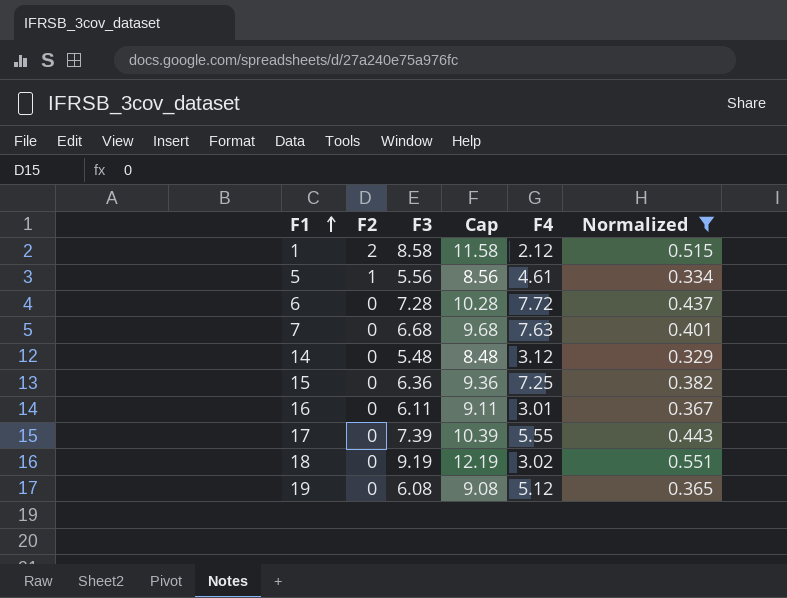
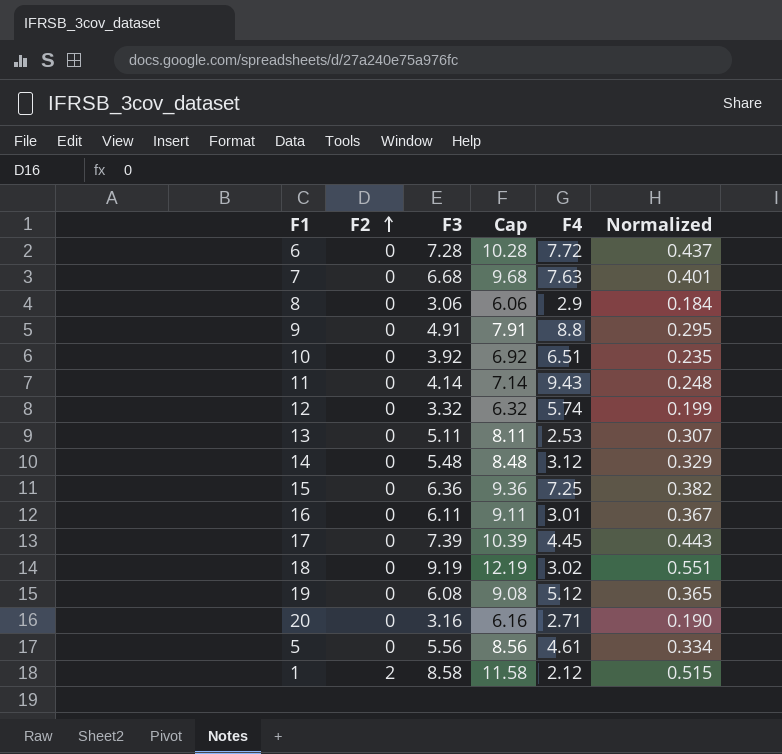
filter: Normalized >= 0.329 -> none
row order: F1 ascending -> F2 ascending
17 | F4: 5.55 -> 4.45
5 | F2: 1 -> 0

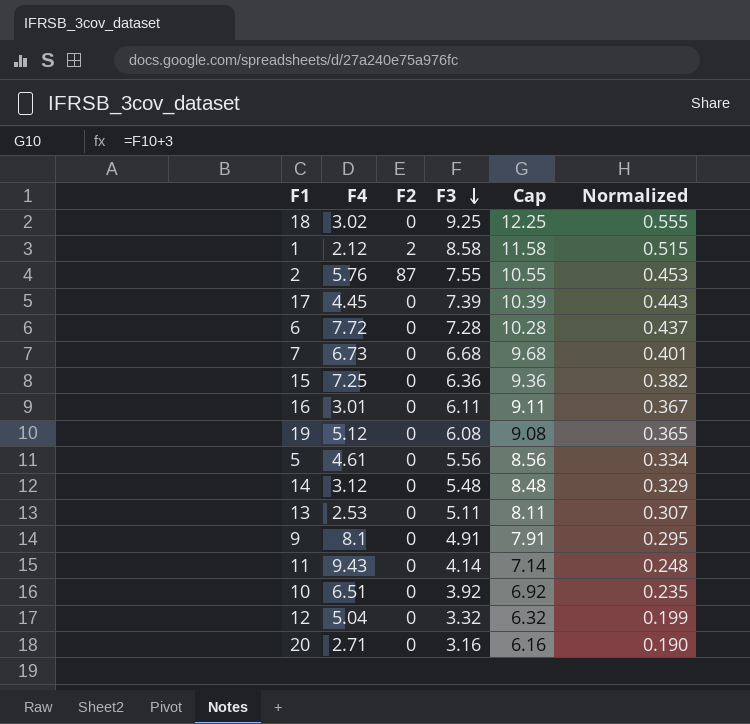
row order: F2 ascending -> F3 descending
column F4 | position: 5 -> 2
row 8: 0 | 3.06 | 6.06 | 2.9 | 0.184 -> none
18 | F3: 9.19 -> 9.25
18 | Cap: 12.19 -> 12.25
18 | Normalized: 0.551 -> 0.555
row 2: none -> 5.76 | 87 | 7.55 | 10.55 | 0.453
7 | F4: 7.63 -> 6.73
9 | F4: 8.8 -> 8.1
12 | F4: 5.74 -> 5.04

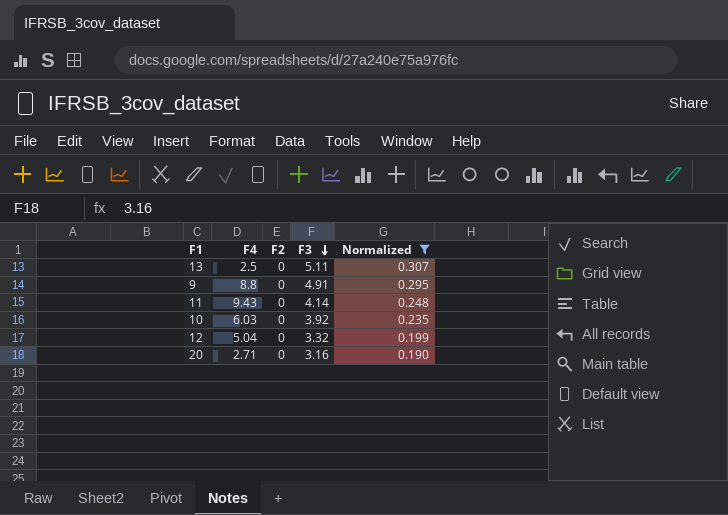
filter: none -> Normalized <= 0.307
column Cap | formula: [F3] + 3 -> none
13 | F4: 2.53 -> 2.5
9 | F4: 8.1 -> 8.8
10 | F4: 6.51 -> 6.03

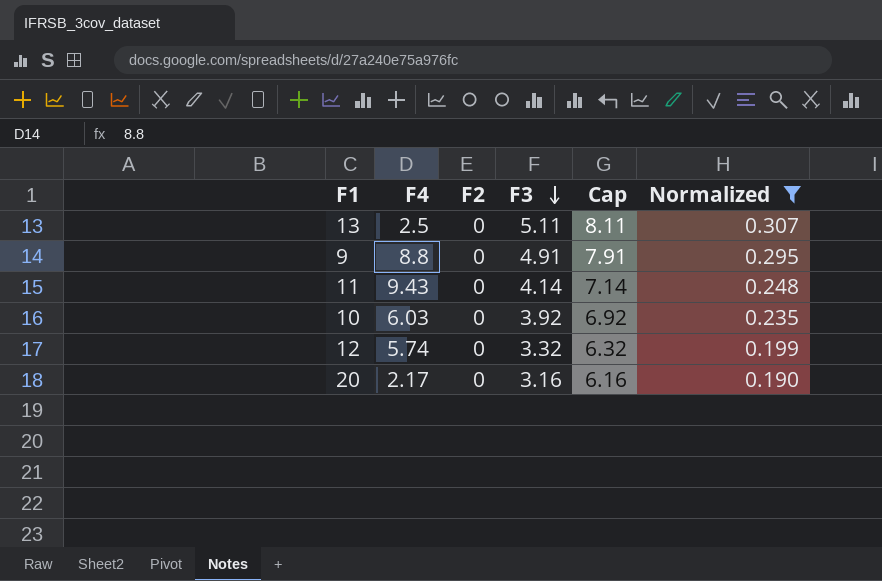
column Cap | formula: none -> [F3] + 3
12 | F4: 5.04 -> 5.74
20 | F4: 2.71 -> 2.17

